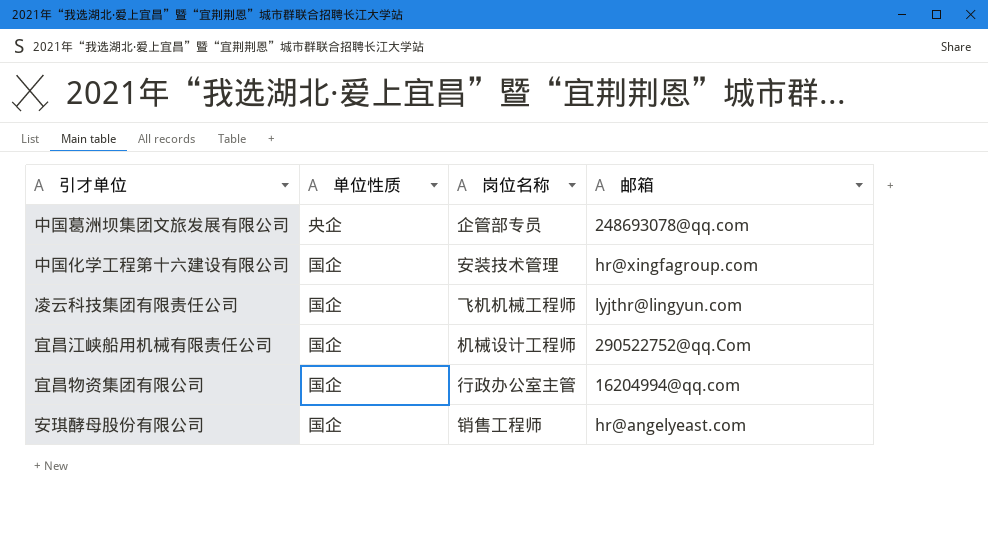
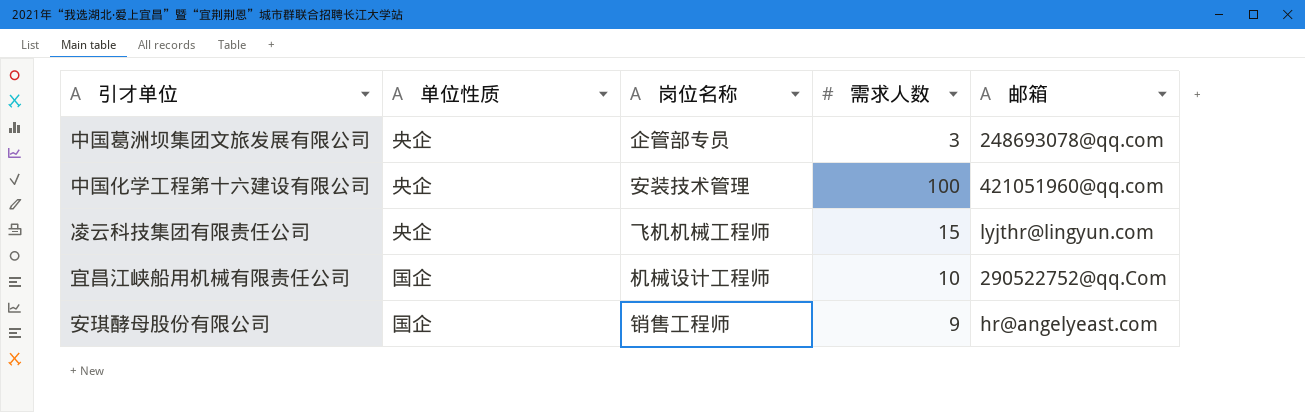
column 需求人数 | position: none -> 4
row 宜昌物资集团有限公司: 国企 | 行政办公室主管 | 16204994@qq.com -> none
中国化学工程第十六建设有限公司 | 单位性质: 国企 -> 央企
中国化学工程第十六建设有限公司 | 邮箱: hr@xingfagroup.com -> 421051960@qq.com
凌云科技集团有限责任公司 | 单位性质: 国企 -> 央企

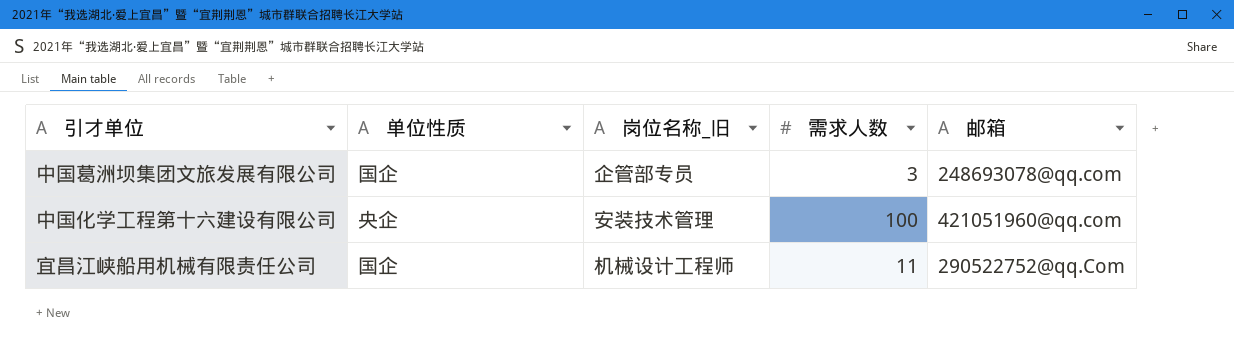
column name: 岗位名称 -> 岗位名称_旧
row 凌云科技集团有限责任公司: 央企 | 飞机机械工程师 | 15 | lyjthr@lingyun.com -> none
row 安琪酵母股份有限公司: 国企 | 销售工程师 | 9 | hr@angelyeast.com -> none
中国葛洲坝集团文旅发展有限公司 | 单位性质: 央企 -> 国企
宜昌江峡船用机械有限责任公司 | 需求人数: 10 -> 11

